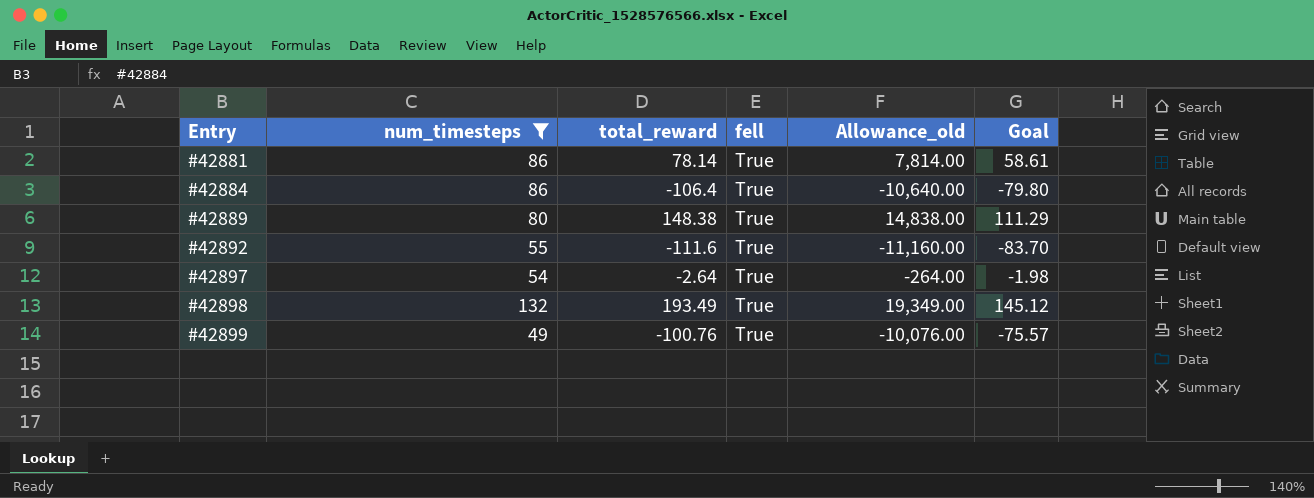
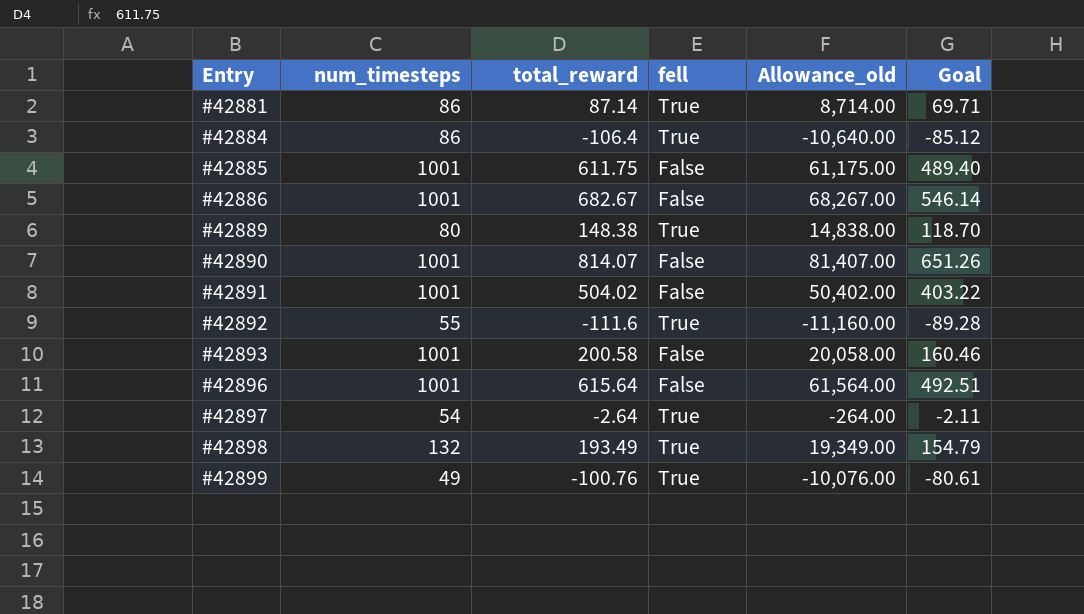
filter: num_timesteps != 1001 -> none
column Goal | formula: [total_reward] * 0.75 -> [total_reward] * 0.8
#42881 | total_reward: 78.14 -> 87.14
#42881 | Allowance_old: 7,814.00 -> 8,714.00

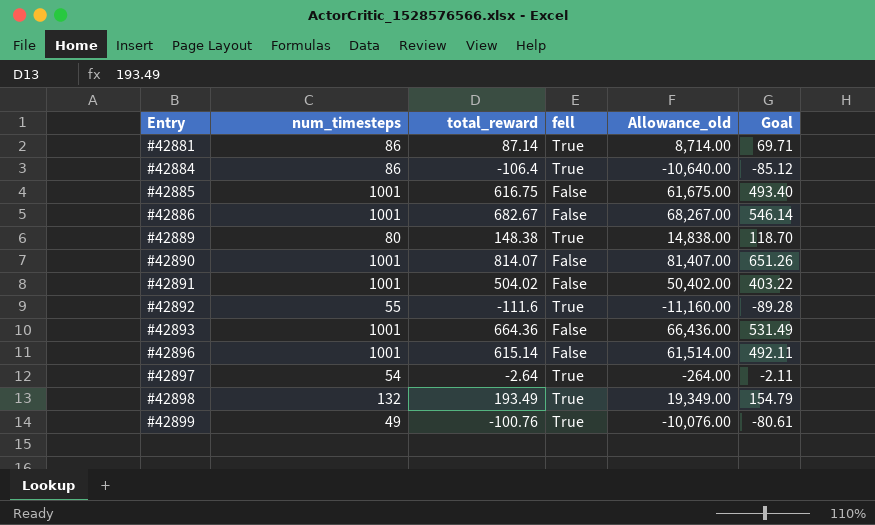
#42885 | total_reward: 611.75 -> 616.75
#42885 | Allowance_old: 61,175.00 -> 61,675.00
#42885 | Goal: 489.40 -> 493.40
#42893 | total_reward: 200.58 -> 664.36
#42893 | Allowance_old: 20,058.00 -> 66,436.00
#42893 | Goal: 160.46 -> 531.49
#42896 | total_reward: 615.64 -> 615.14
#42896 | Allowance_old: 61,564.00 -> 61,514.00
#42896 | Goal: 492.51 -> 492.11

